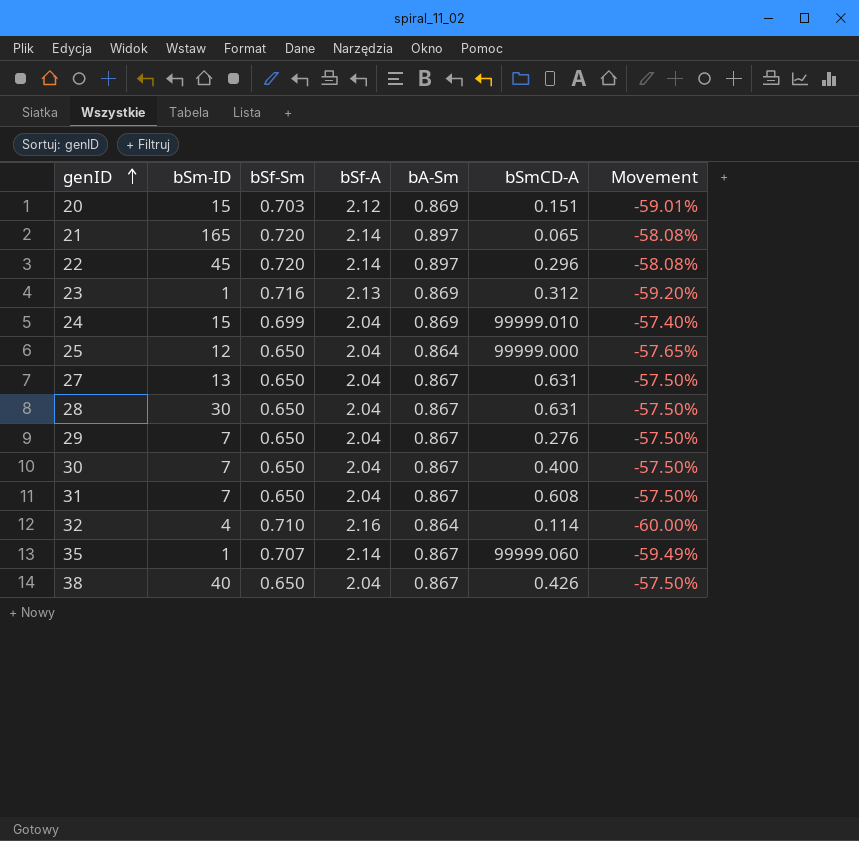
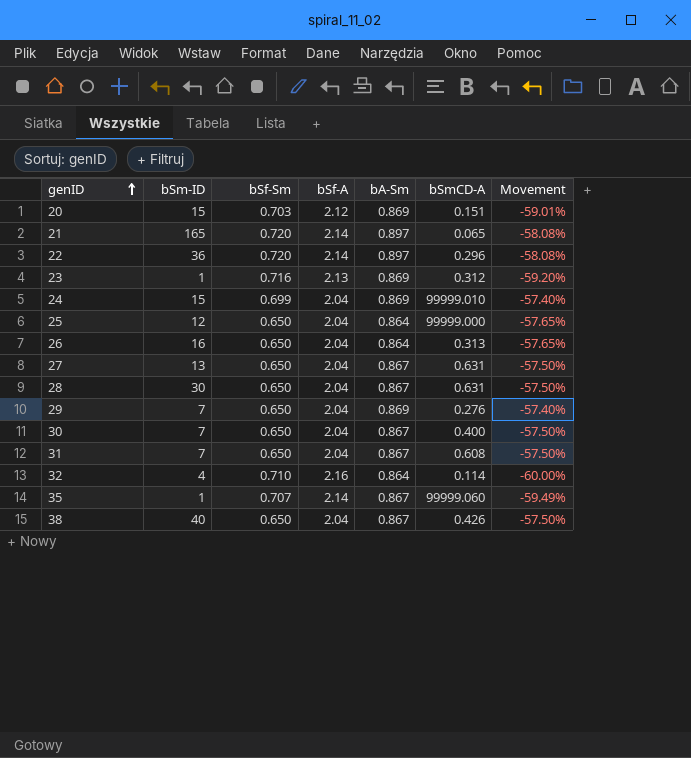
22 | bSm-ID: 45 -> 36
row 26: none -> 16 | 0.650 | 2.04 | 0.864 | 0.313 | -57.65%
29 | bA-Sm: 0.867 -> 0.869
29 | Movement: -57.50% -> -57.40%

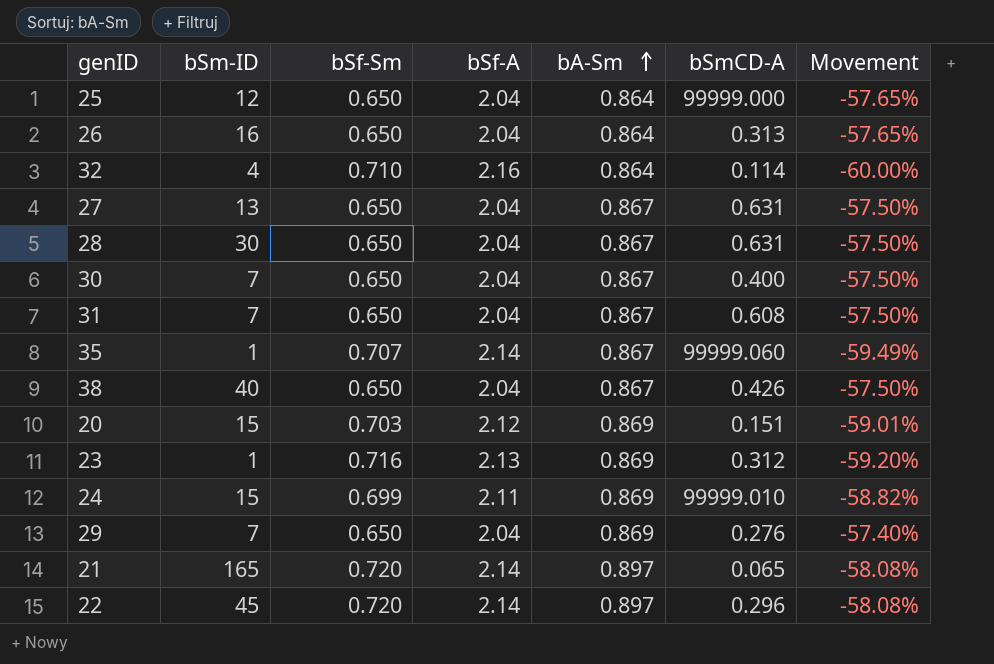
row order: genID ascending -> bA-Sm ascending
24 | bSf-A: 2.04 -> 2.11
24 | Movement: -57.40% -> -58.82%
22 | bSm-ID: 36 -> 45

